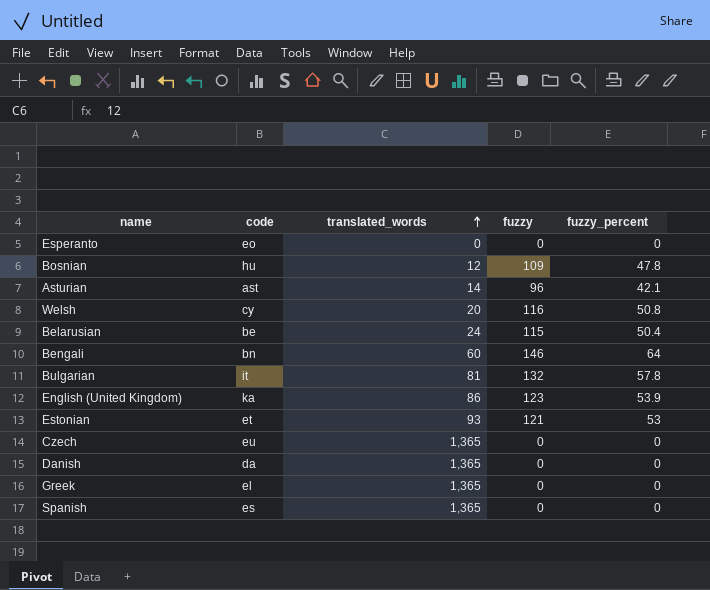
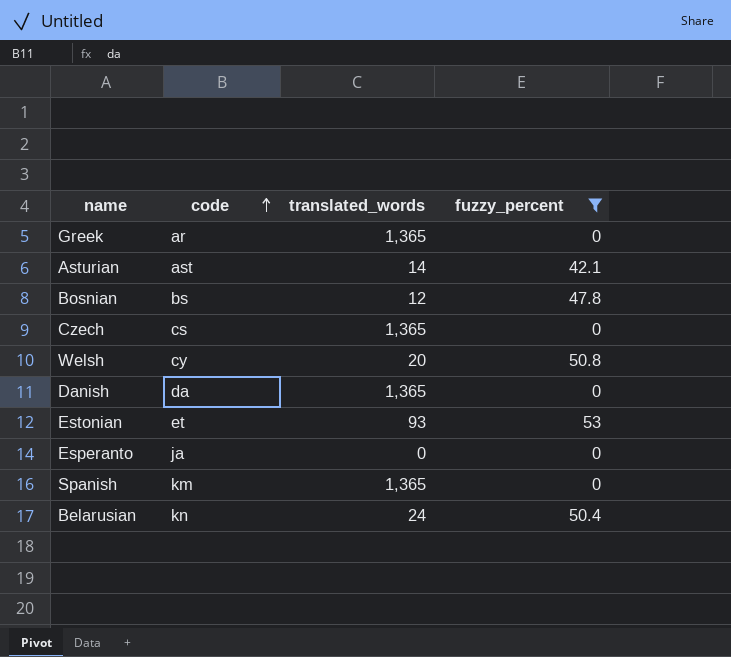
filter: none -> fuzzy_percent <= 53
row order: translated_words ascending -> code ascending
column fuzzy | position: 4 -> none
Greek | code: el -> ar
Bosnian | code: hu -> bs
Czech | code: eu -> cs
Esperanto | code: eo -> ja
Spanish | code: es -> km
Belarusian | code: be -> kn

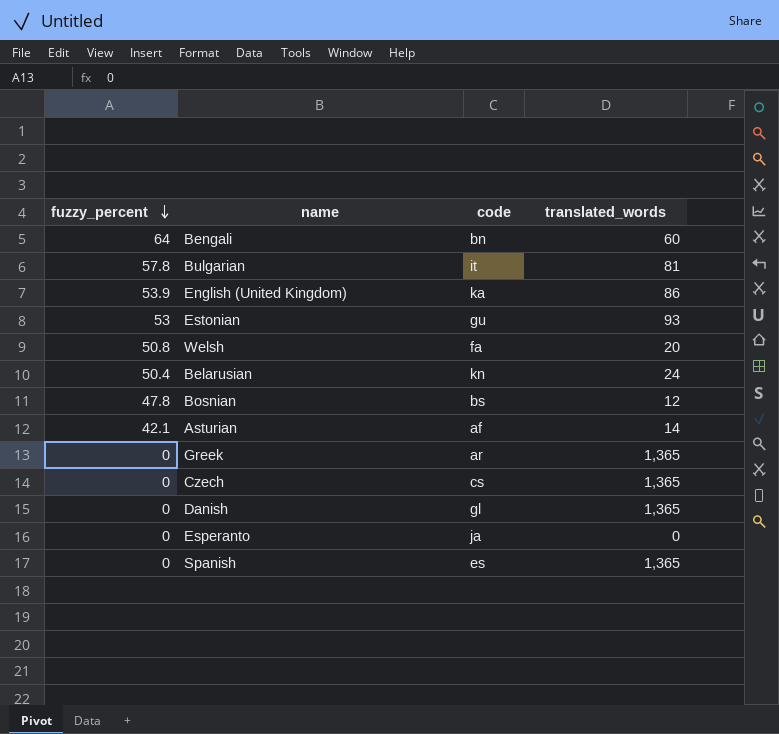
filter: fuzzy_percent <= 53 -> none
row order: code ascending -> fuzzy_percent descending
column fuzzy_percent | position: 4 -> 1
Estonian | code: et -> gu
Welsh | code: cy -> fa
Asturian | code: ast -> af
Danish | code: da -> gl
Spanish | code: km -> es

